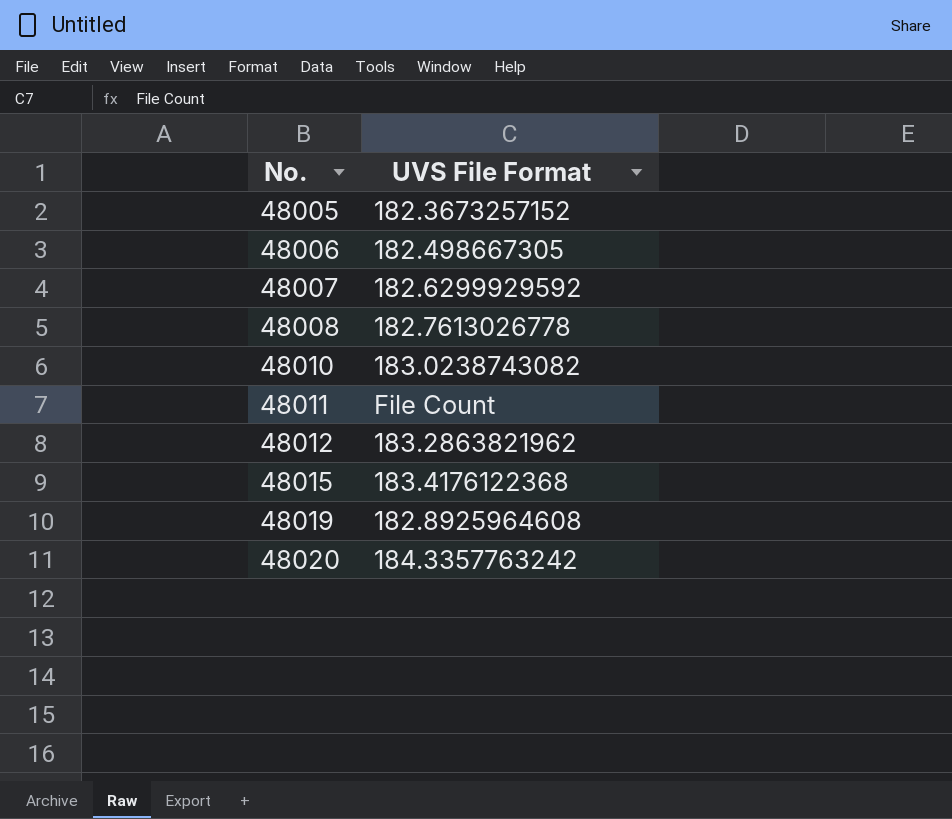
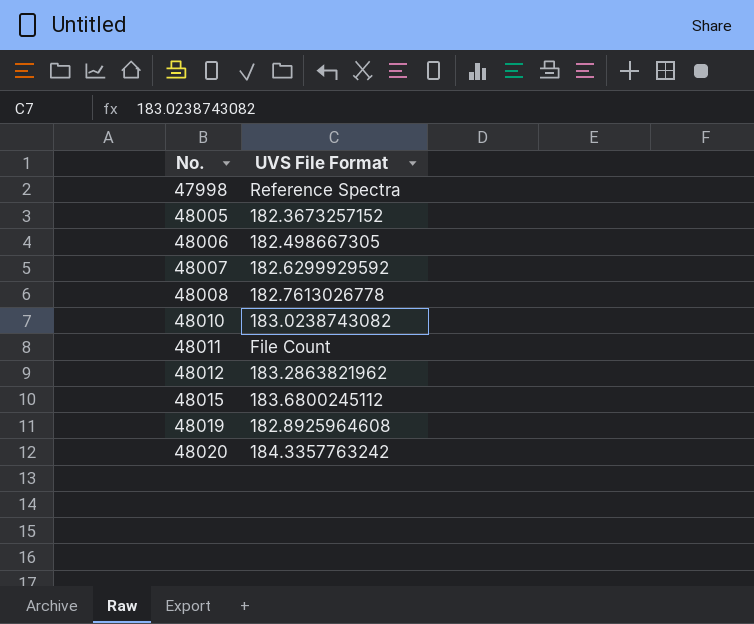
row 47998: none -> Reference Spectra
48015 | UVS File Format: 183.4176122368 -> 183.6800245112

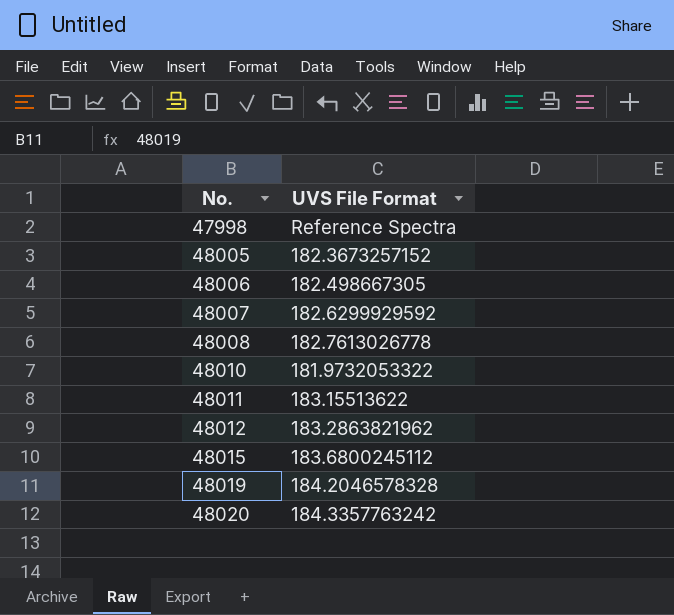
48010 | UVS File Format: 183.0238743082 -> 181.9732053322
48011 | UVS File Format: File Count -> 183.15513622
48019 | UVS File Format: 182.8925964608 -> 184.2046578328

